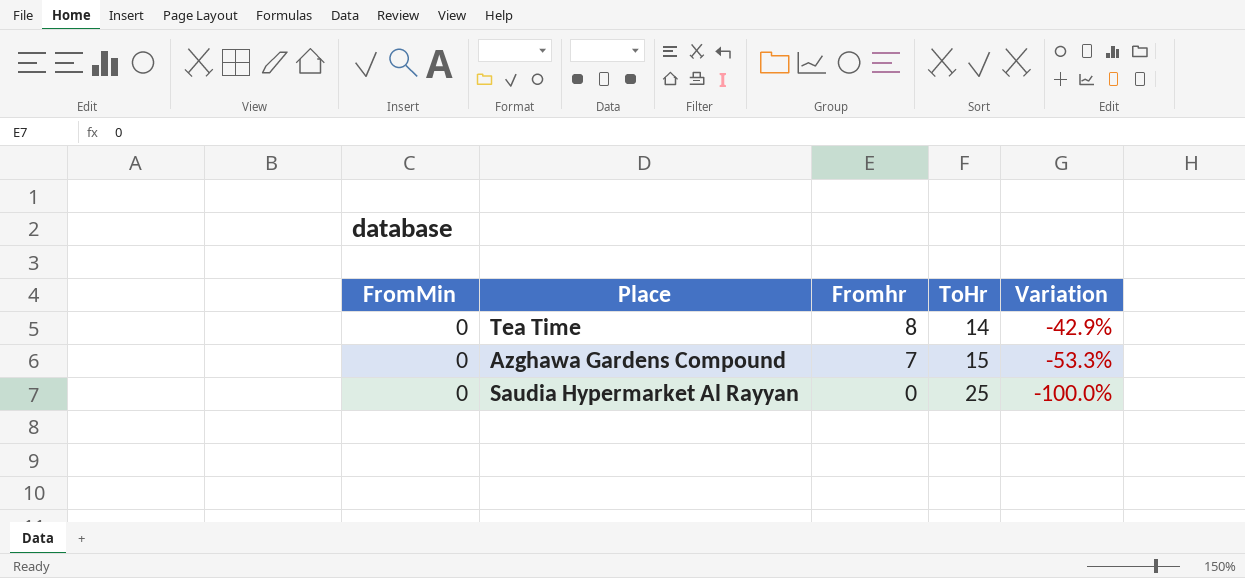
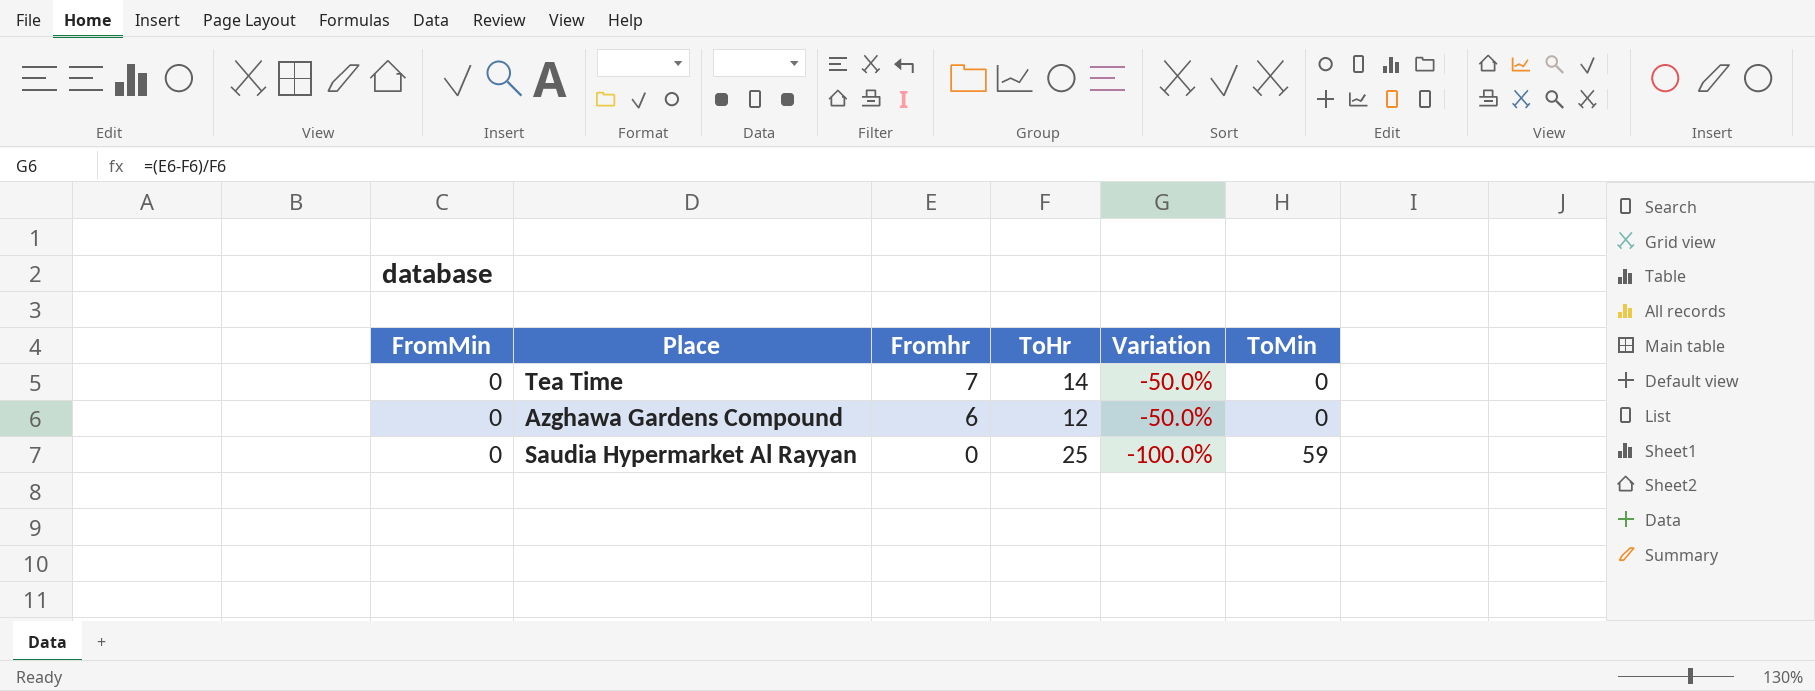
column ToMin | position: none -> 6
Tea Time | Fromhr: 8 -> 7
Tea Time | Variation: -42.9% -> -50.0%
Azghawa Gardens Compound | Fromhr: 7 -> 6
Azghawa Gardens Compound | ToHr: 15 -> 12
Azghawa Gardens Compound | Variation: -53.3% -> -50.0%

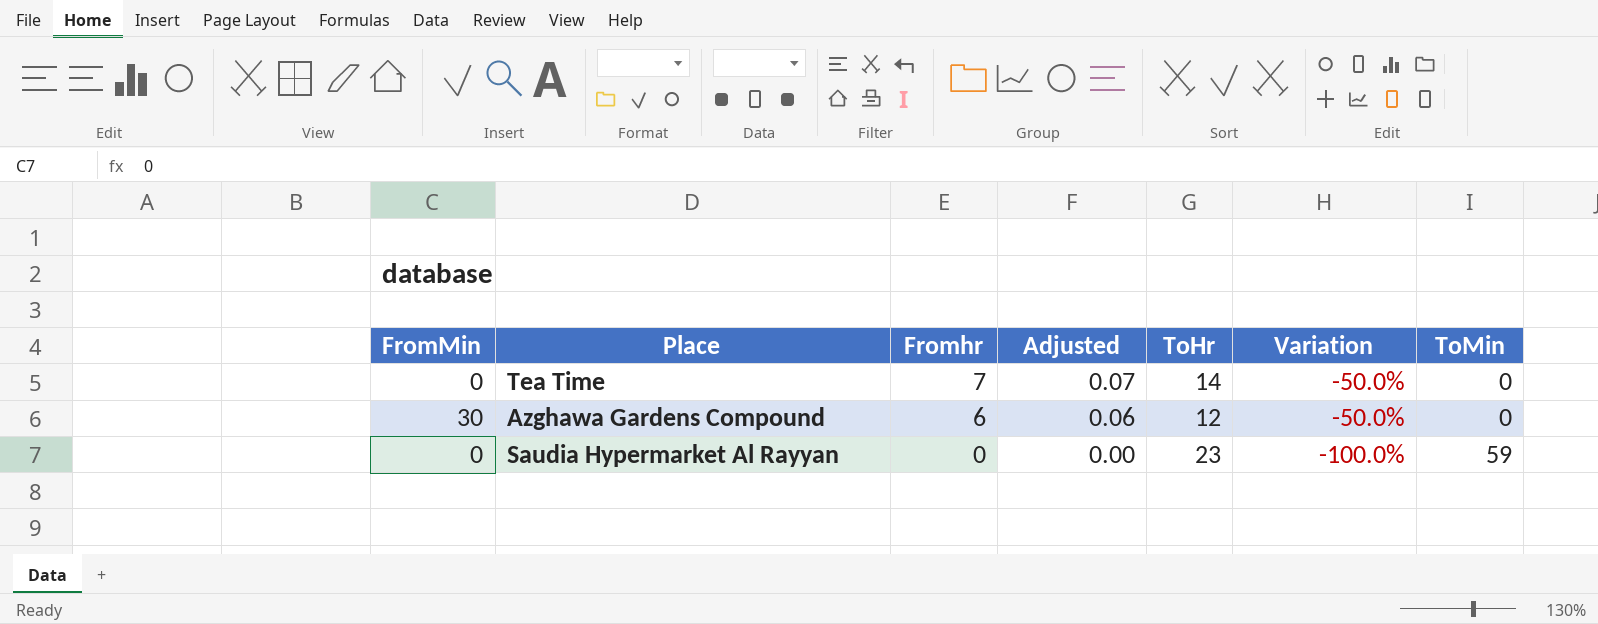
column Adjusted | formula: none -> [Fromhr] * 0.01
Azghawa Gardens Compound | FromMin: 0 -> 30
Saudia Hypermarket Al Rayyan | ToHr: 25 -> 23

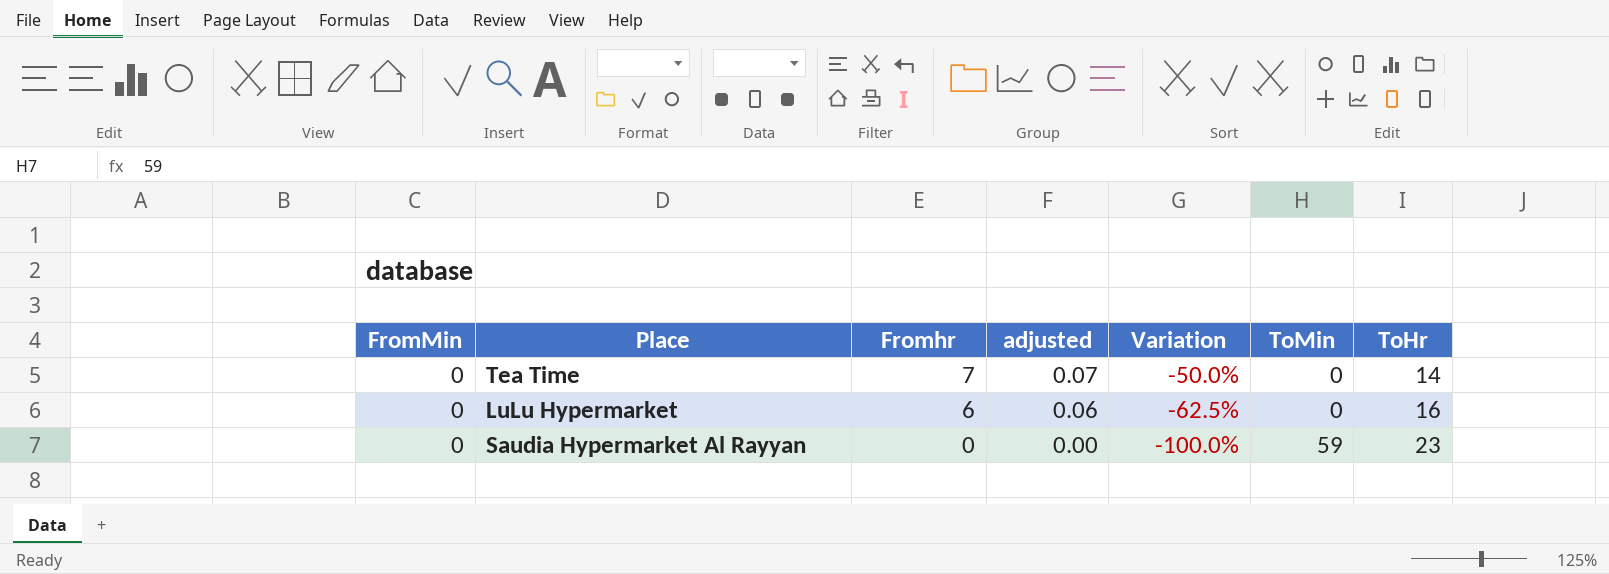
column name: Adjusted -> adjusted
column ToHr | position: 5 -> 7
row Azghawa Gardens Compound: 30 | 6 | 0.06 | 12 | -50.0% | 0 -> none
row LuLu Hypermarket: none -> 0 | 6 | 0.06 | -62.5% | 0 | 16

